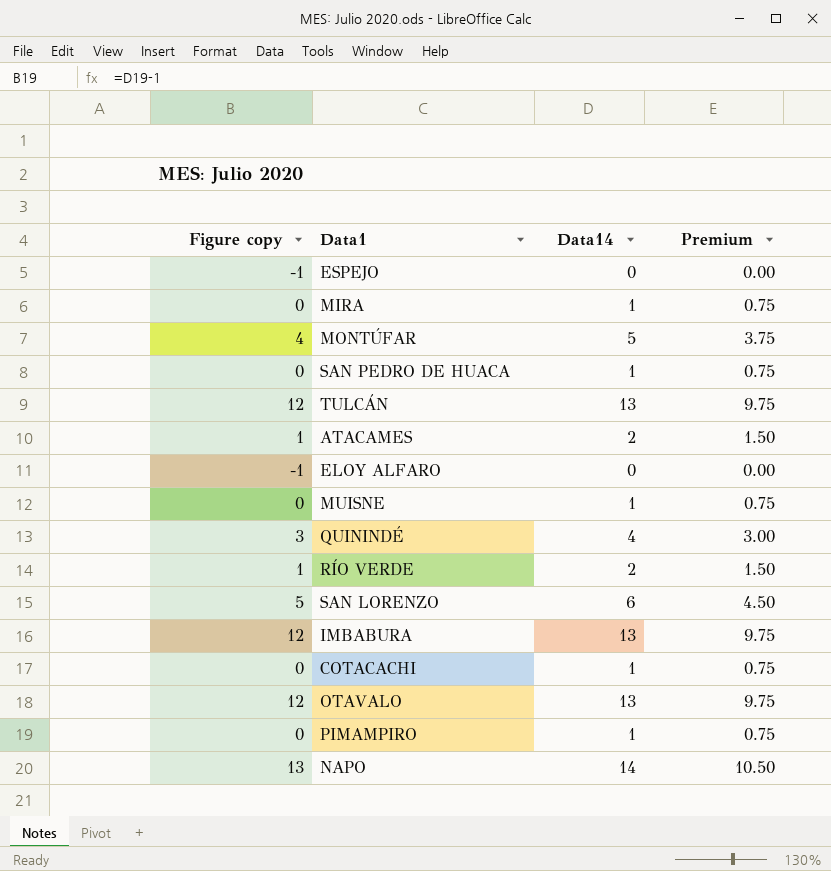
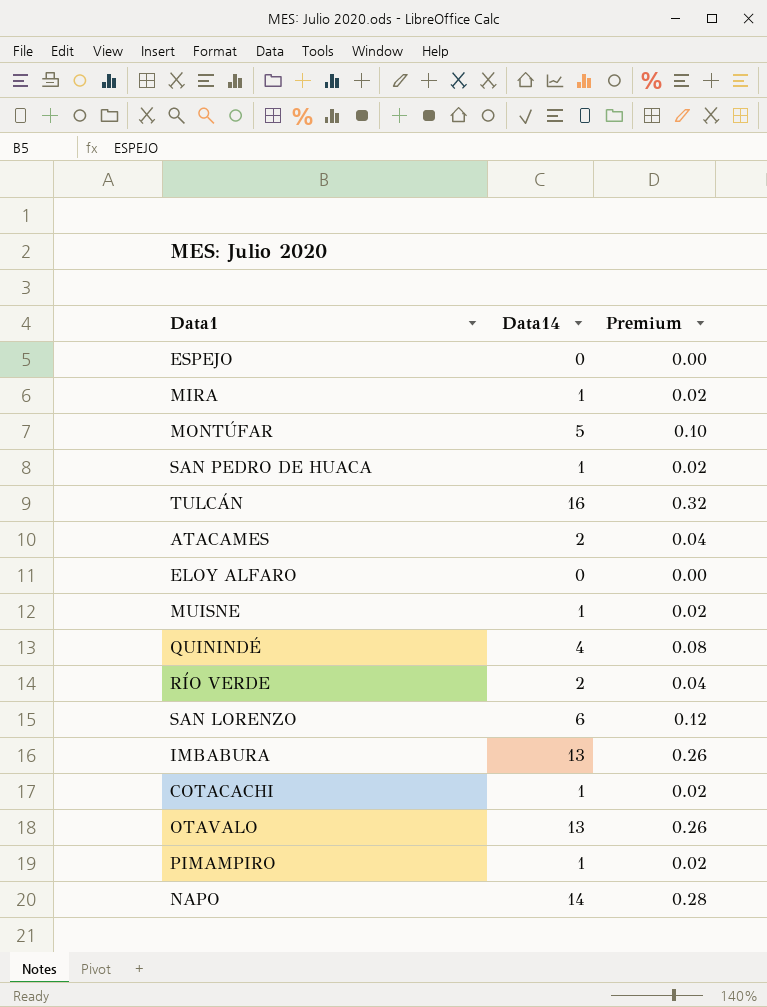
column Figure copy | formula: [Data14] - 1 -> none
column Premium | formula: [Data14] * 0.75 -> [Data14] * 0.02
TULCÁN | Data14: 13 -> 16

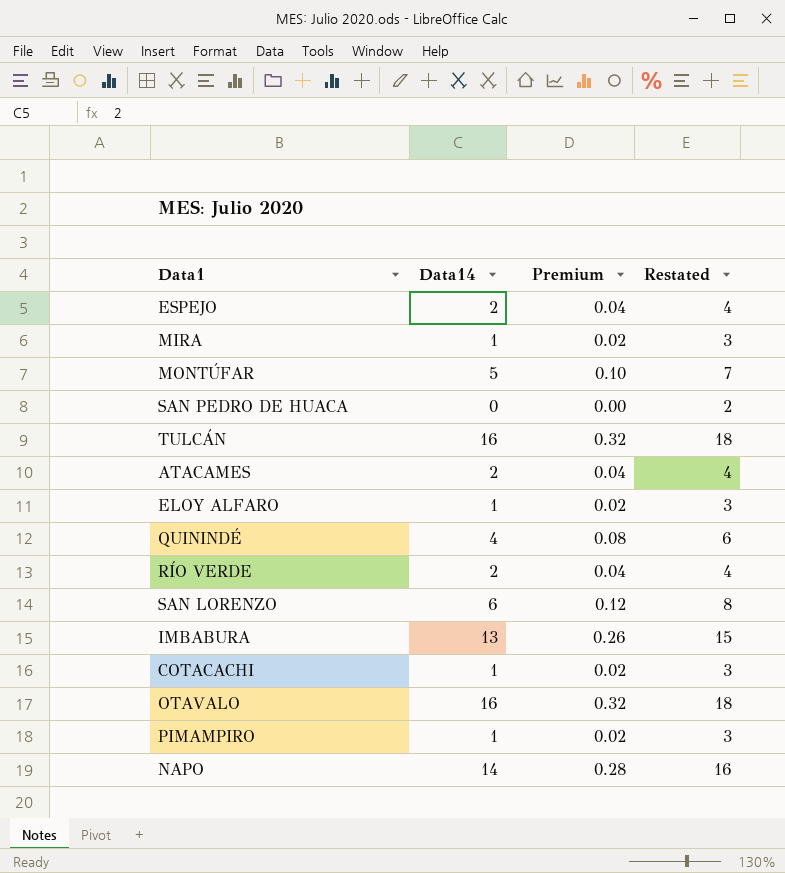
column Restated | formula: none -> [Data14] + 2
row MUISNE: 1 | 0.02 -> none
ESPEJO | Data14: 0 -> 2
ESPEJO | Premium: 0.00 -> 0.04
SAN PEDRO DE HUACA | Data14: 1 -> 0
SAN PEDRO DE HUACA | Premium: 0.02 -> 0.00
ELOY ALFARO | Data14: 0 -> 1
ELOY ALFARO | Premium: 0.00 -> 0.02
OTAVALO | Data14: 13 -> 16
OTAVALO | Premium: 0.26 -> 0.32

